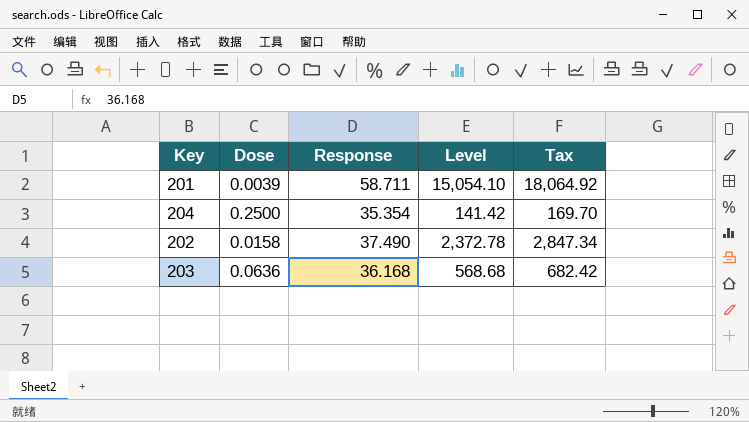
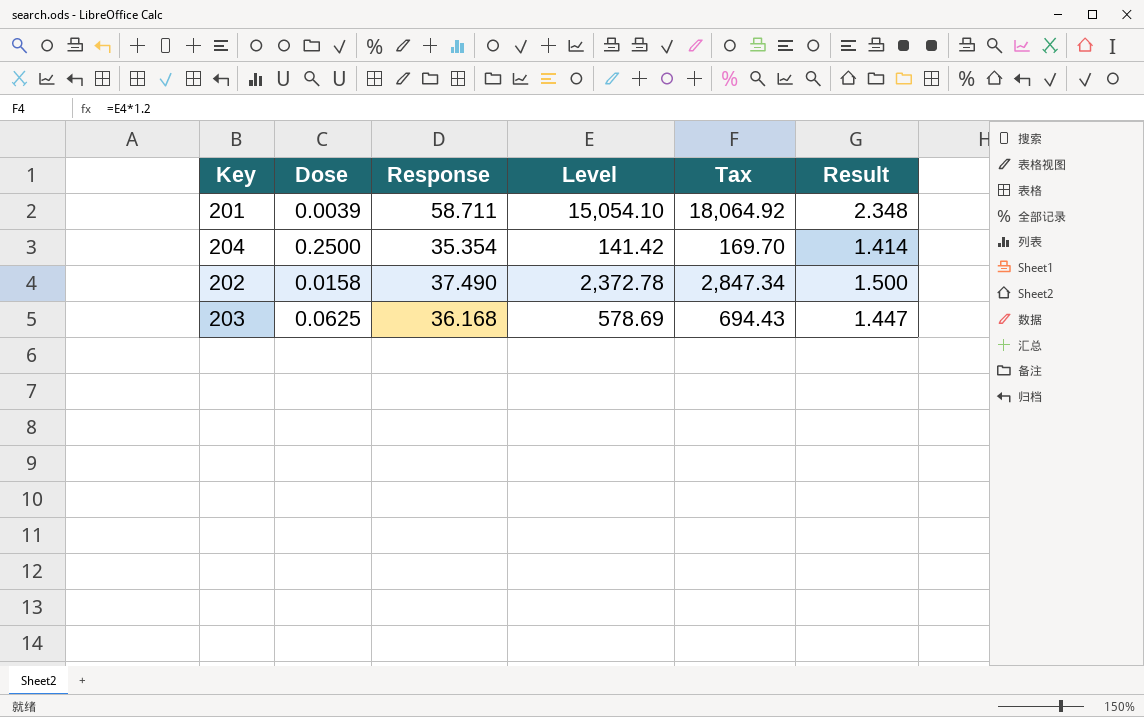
column Result | formula: none -> [Response] * 0.04
203 | Dose: 0.0636 -> 0.0625
203 | Level: 568.68 -> 578.69
203 | Tax: 682.42 -> 694.43

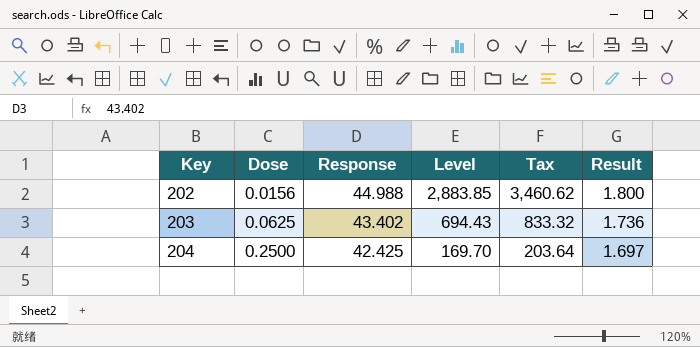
row order: none -> Key ascending
row 201: 0.0039 | 58.711 | 15,054.10 | 18,064.92 | 2.348 -> none
202 | Dose: 0.0158 -> 0.0156
202 | Response: 37.490 -> 44.988
202 | Level: 2,372.78 -> 2,883.85
202 | Tax: 2,847.34 -> 3,460.62
202 | Result: 1.500 -> 1.800
203 | Response: 36.168 -> 43.402
203 | Level: 578.69 -> 694.43
203 | Tax: 694.43 -> 833.32
203 | Result: 1.447 -> 1.736
204 | Response: 35.354 -> 42.425
204 | Level: 141.42 -> 169.70
204 | Tax: 169.70 -> 203.64
204 | Result: 1.414 -> 1.697

